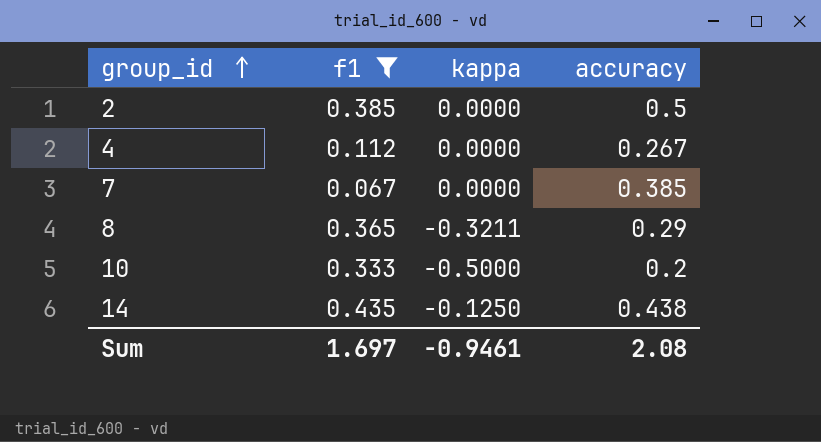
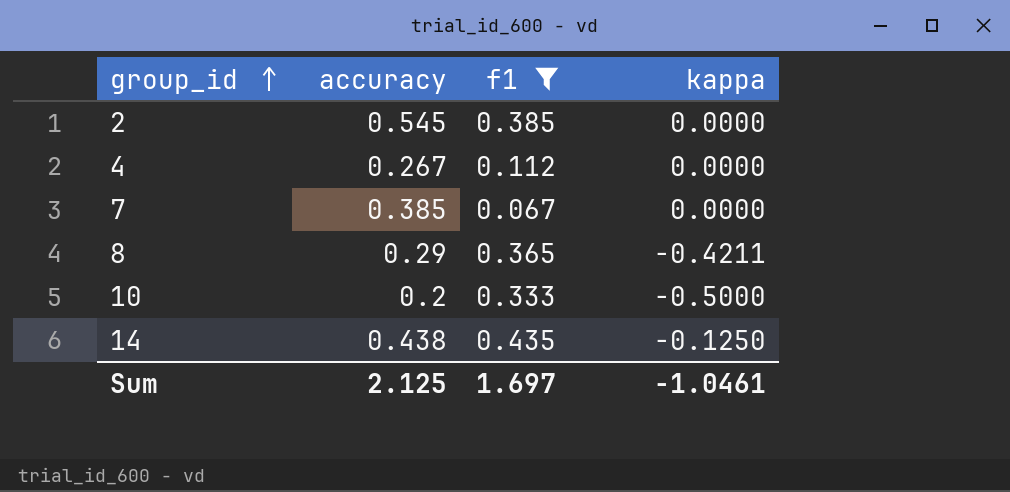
column accuracy | position: 4 -> 2
2 | accuracy: 0.5 -> 0.545
8 | kappa: -0.3211 -> -0.4211
Sum | accuracy: 2.08 -> 2.125
Sum | kappa: -0.9461 -> -1.0461

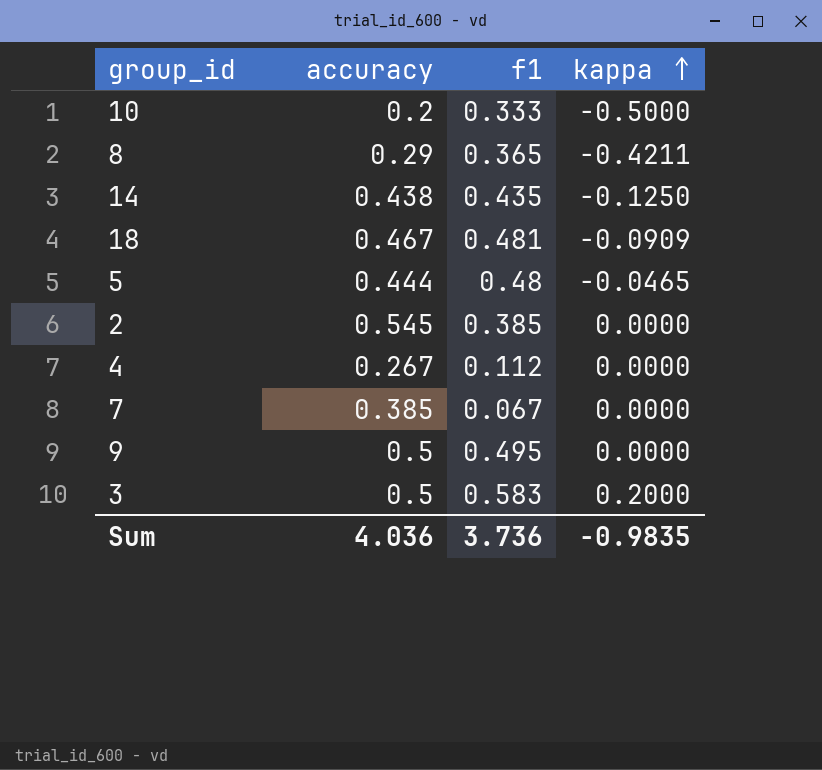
filter: f1 <= 0.435 -> none
row order: group_id ascending -> kappa ascending
Sum | accuracy: 2.125 -> 4.036
Sum | f1: 1.697 -> 3.736
Sum | kappa: -1.0461 -> -0.9835

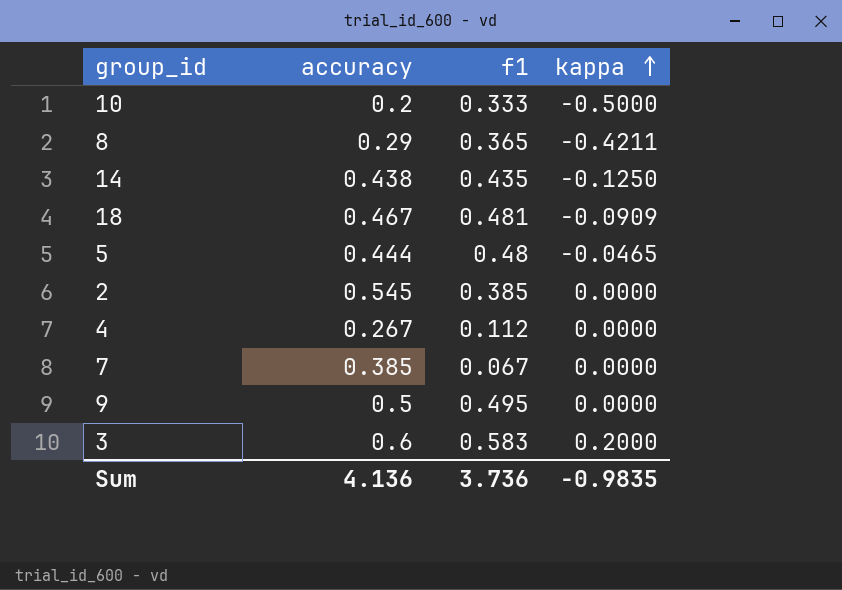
3 | accuracy: 0.5 -> 0.6
Sum | accuracy: 4.036 -> 4.136

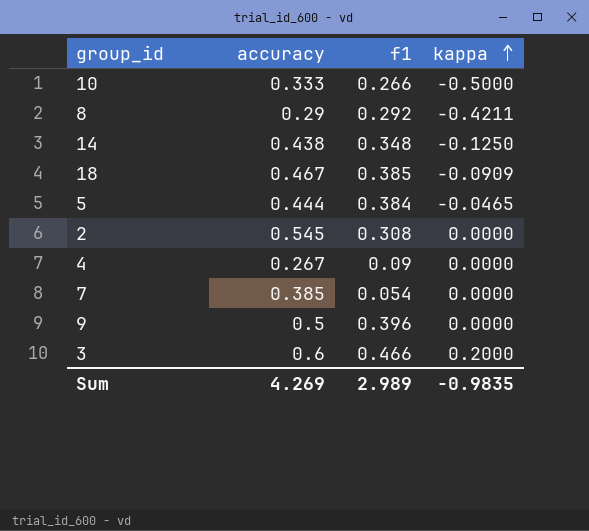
10 | accuracy: 0.2 -> 0.333
10 | f1: 0.333 -> 0.266
8 | f1: 0.365 -> 0.292
14 | f1: 0.435 -> 0.348
18 | f1: 0.481 -> 0.385
5 | f1: 0.48 -> 0.384
2 | f1: 0.385 -> 0.308
4 | f1: 0.112 -> 0.09
7 | f1: 0.067 -> 0.054
9 | f1: 0.495 -> 0.396
3 | f1: 0.583 -> 0.466
Sum | accuracy: 4.136 -> 4.269
Sum | f1: 3.736 -> 2.989

